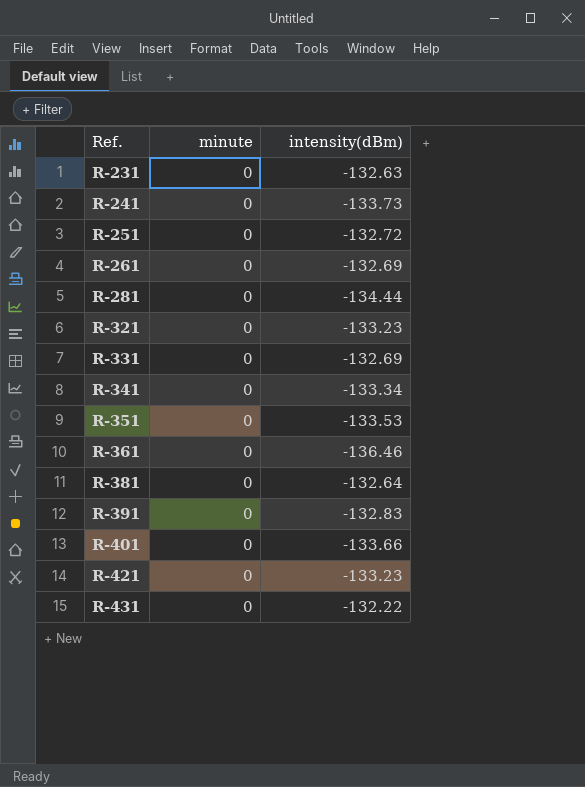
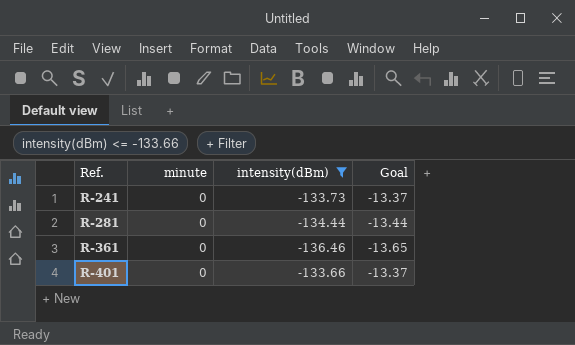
filter: none -> intensity(dBm) <= -133.66
column Goal | formula: none -> [intensity(dBm)] * 0.1

